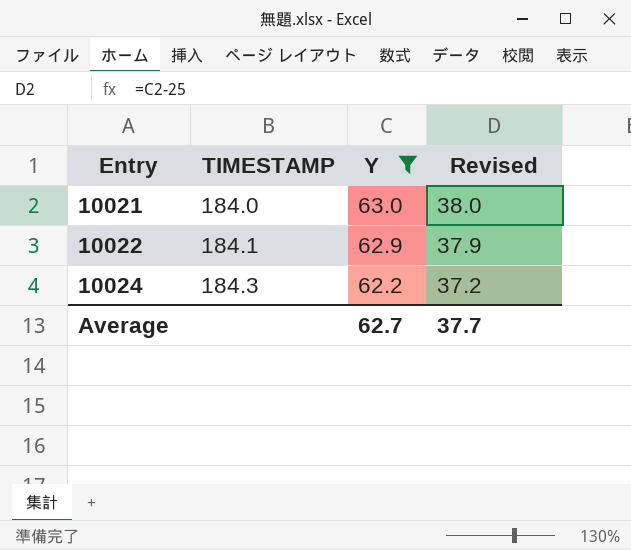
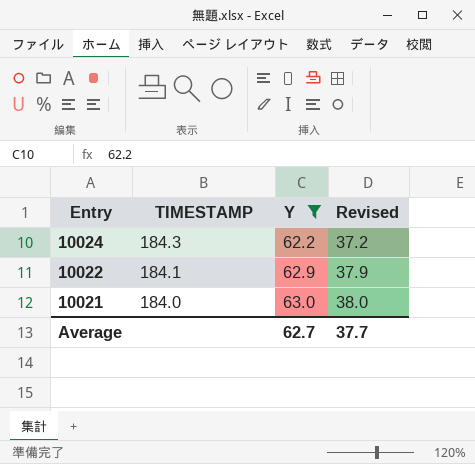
row order: Entry ascending -> Entry descending

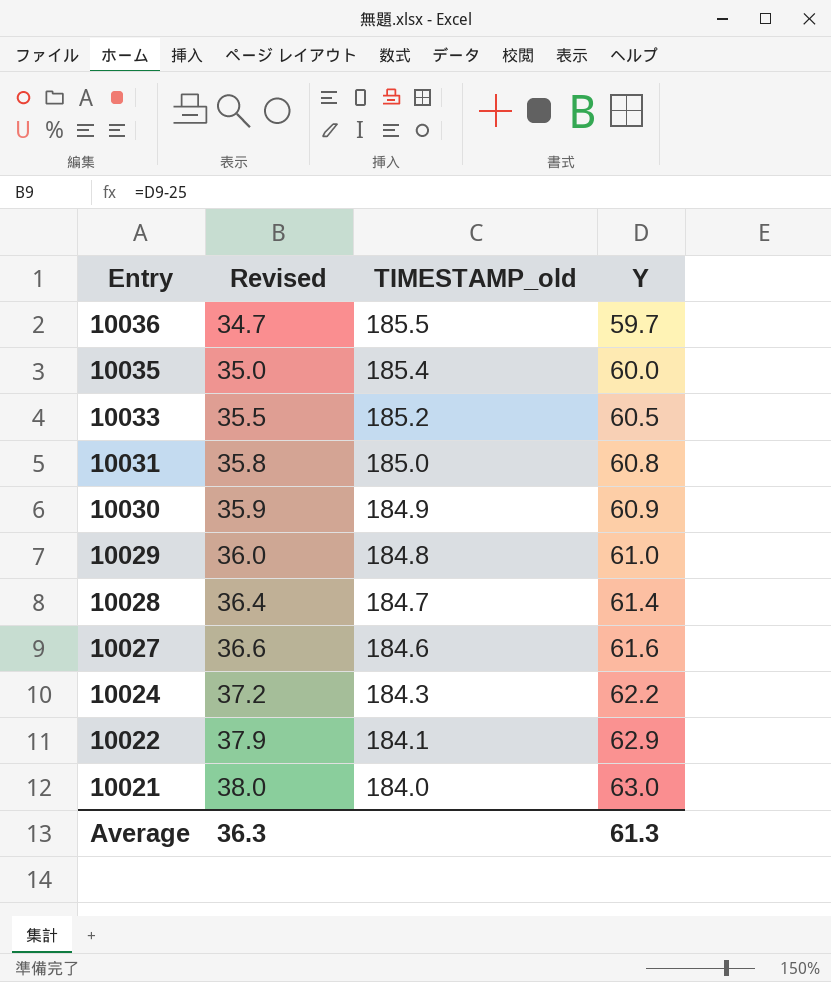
filter: Y >= 62.2 -> none
column Revised | position: 4 -> 2
column name: TIMESTAMP -> TIMESTAMP_old
Average | Revised: 37.7 -> 36.3
Average | Y: 62.7 -> 61.3

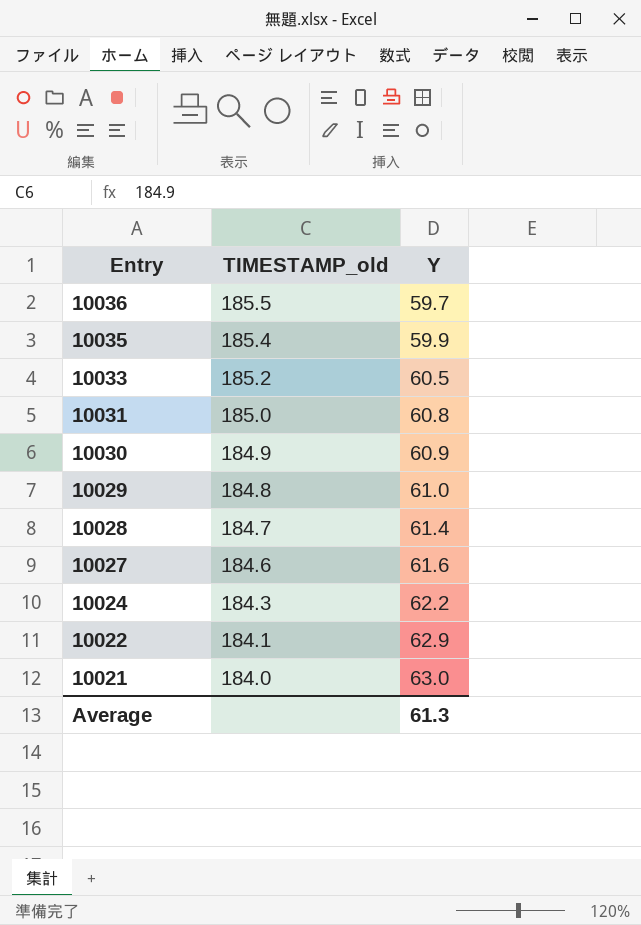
column Revised | formula: [Y] - 25 -> none
10035 | Y: 60.0 -> 59.9

